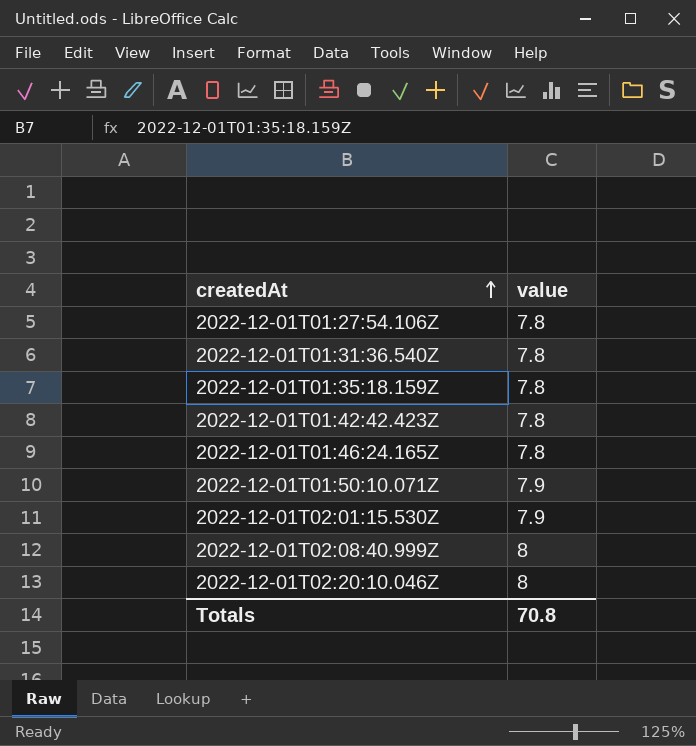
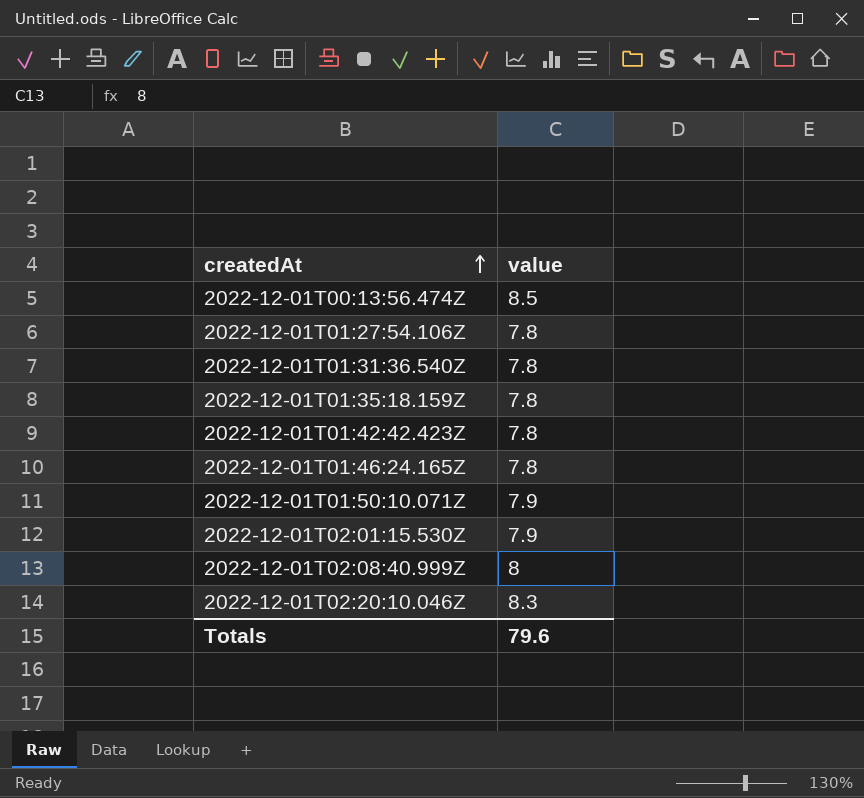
row 2022-12-01T00:13:56.474Z: none -> 8.5
2022-12-01T02:20:10.046Z | value: 8 -> 8.3
Totals | value: 70.8 -> 79.6

